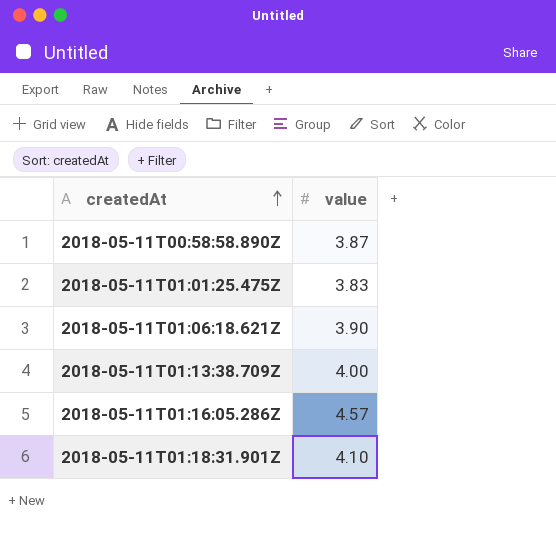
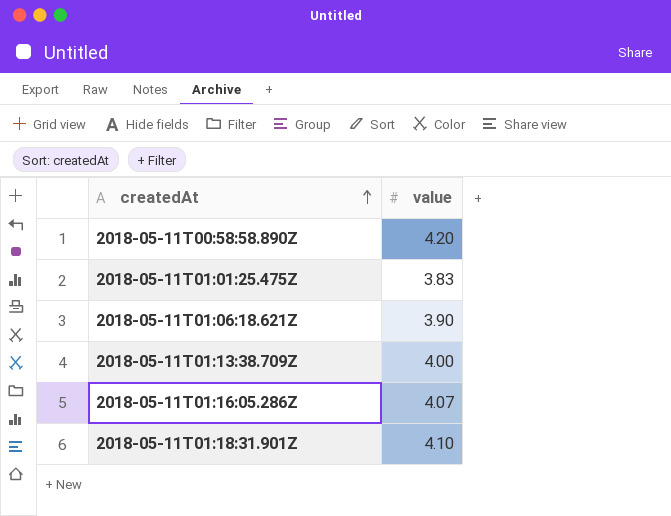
2018-05-11T00:58:58.890Z | value: 3.87 -> 4.20
2018-05-11T01:16:05.286Z | value: 4.57 -> 4.07

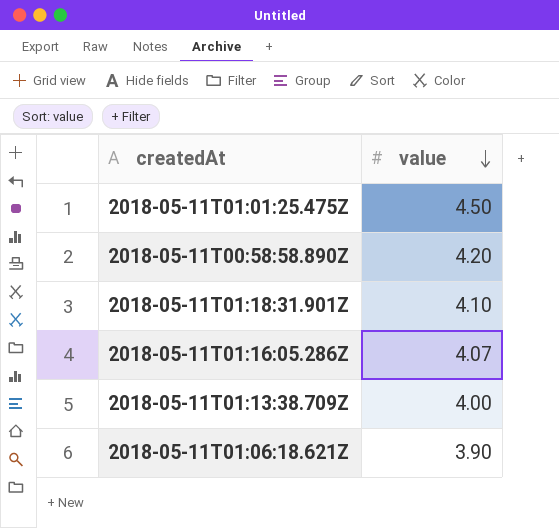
row order: createdAt ascending -> value descending
2018-05-11T01:01:25.475Z | value: 3.83 -> 4.50

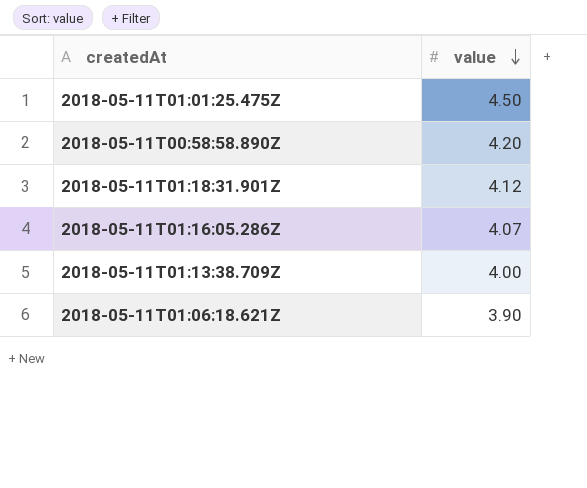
2018-05-11T01:18:31.901Z | value: 4.10 -> 4.12

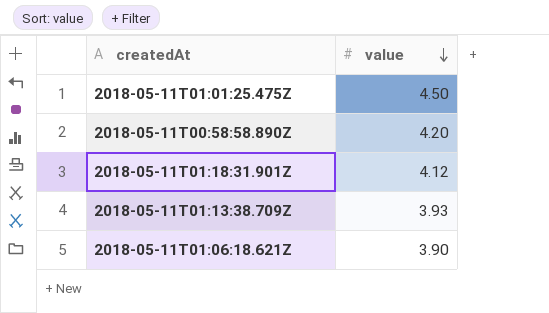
row 2018-05-11T01:16:05.286Z: 4.07 -> none
2018-05-11T01:13:38.709Z | value: 4.00 -> 3.93

